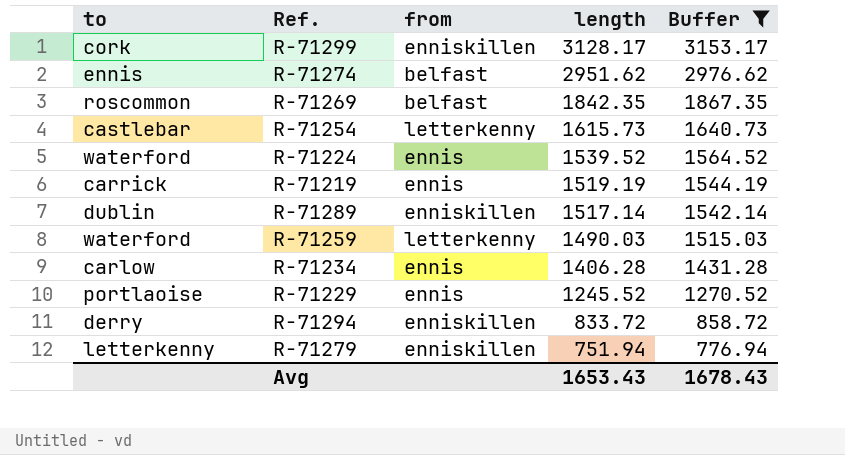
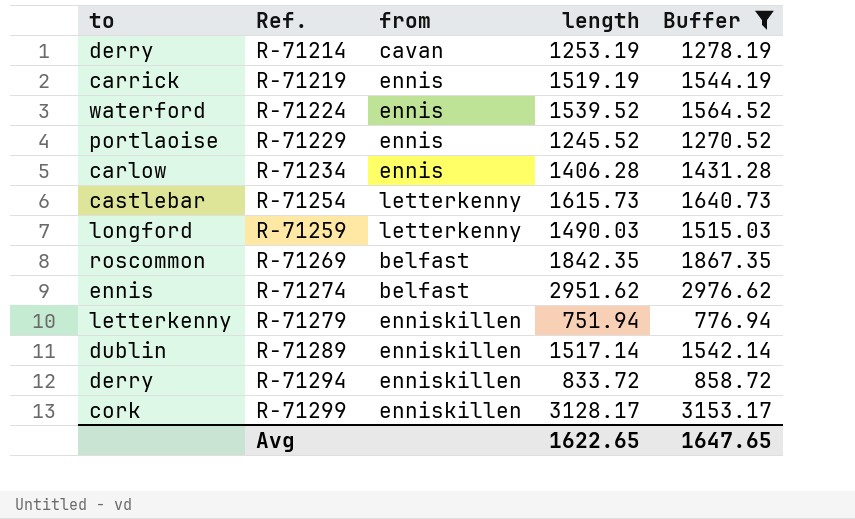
row order: length descending -> Ref. ascending
row R-71214: none -> derry | cavan | 1253.19 | 1278.19
R-71259 | to: waterford -> longford
Avg | length: 1653.43 -> 1622.65
Avg | Buffer: 1678.43 -> 1647.65

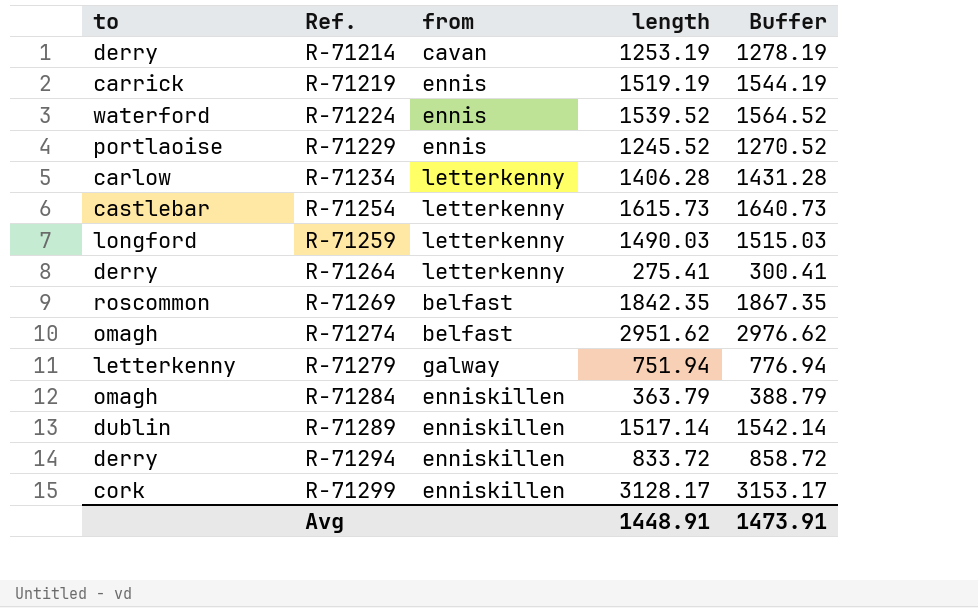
filter: Buffer >= 776.94 -> none
R-71234 | from: ennis -> letterkenny
R-71274 | to: ennis -> omagh
R-71279 | from: enniskillen -> galway
Avg | length: 1622.65 -> 1448.91
Avg | Buffer: 1647.65 -> 1473.91

